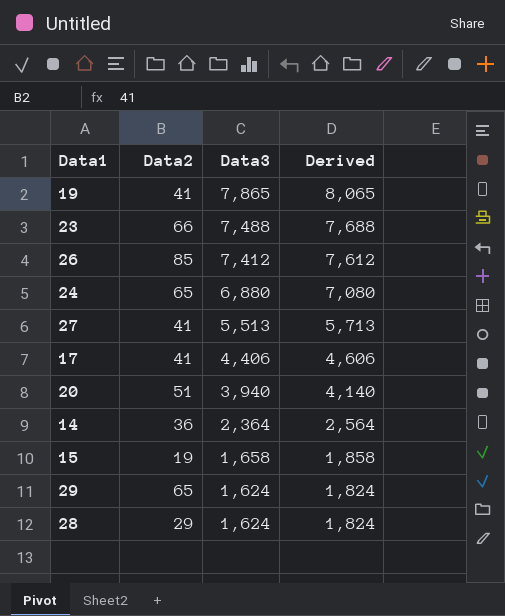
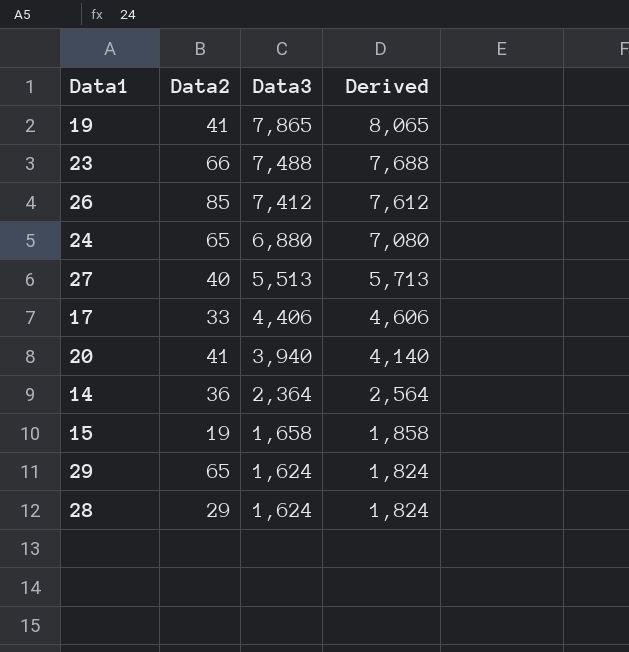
27 | Data2: 41 -> 40
17 | Data2: 41 -> 33
20 | Data2: 51 -> 41

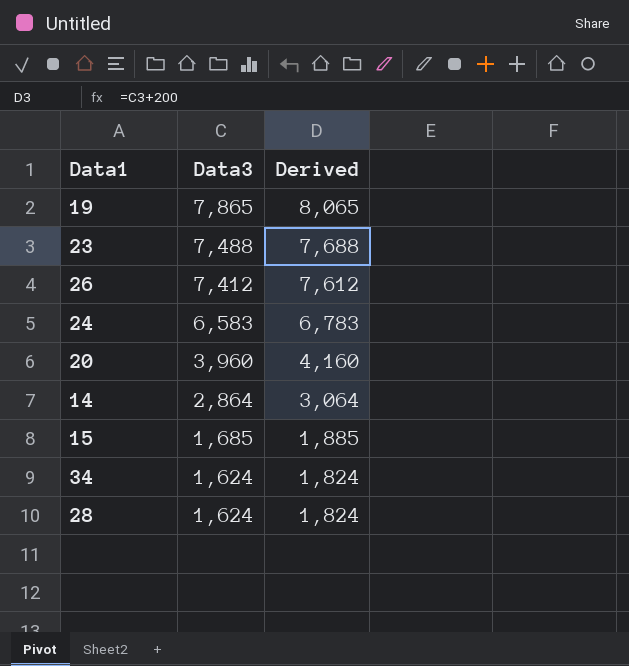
column Data2 | position: 2 -> none
row 27: 40 | 5,513 | 5,713 -> none
row 17: 33 | 4,406 | 4,606 -> none
row 29: 65 | 1,624 | 1,824 -> none
24 | Data3: 6,880 -> 6,583
24 | Derived: 7,080 -> 6,783
20 | Data3: 3,940 -> 3,960
20 | Derived: 4,140 -> 4,160
14 | Data3: 2,364 -> 2,864
14 | Derived: 2,564 -> 3,064
15 | Data3: 1,658 -> 1,685
15 | Derived: 1,858 -> 1,885
row 34: none -> 1,624 | 1,824

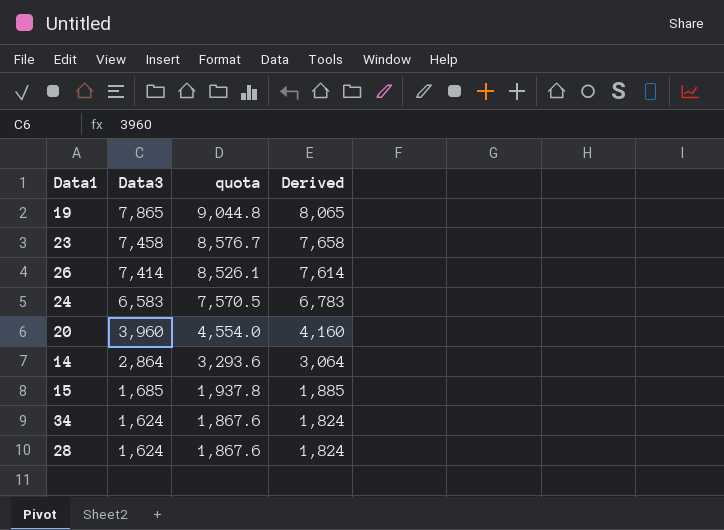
column quota | formula: none -> [Data3] * 1.15
23 | Data3: 7,488 -> 7,458
23 | Derived: 7,688 -> 7,658
26 | Data3: 7,412 -> 7,414
26 | Derived: 7,612 -> 7,614

